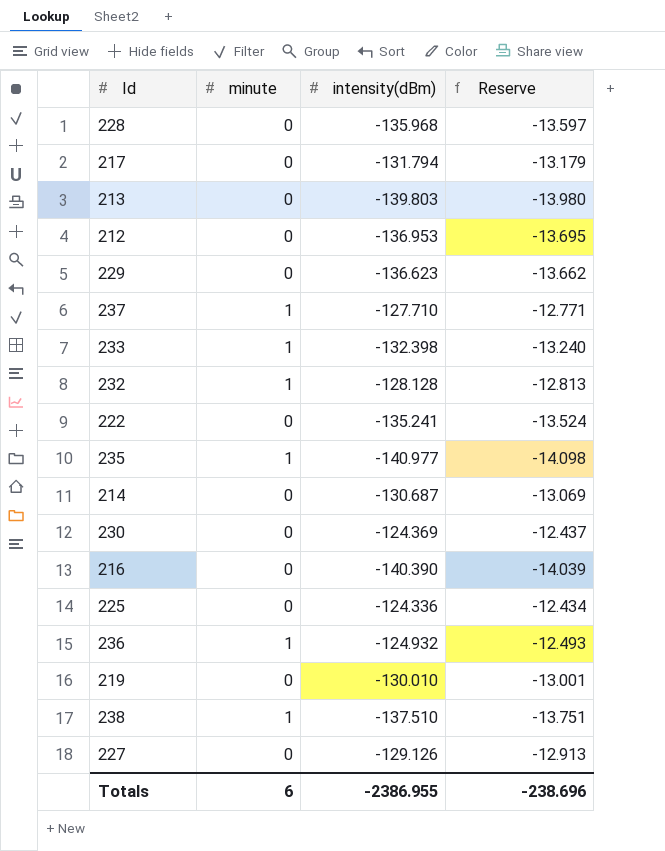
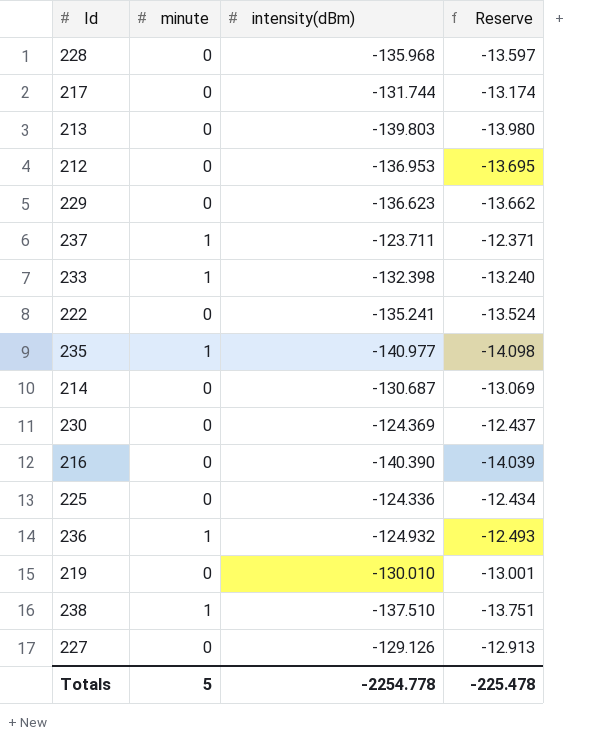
row 232: 1 | -128.128 | -12.813 -> none
217 | intensity(dBm): -131.794 -> -131.744
217 | Reserve: -13.179 -> -13.174
237 | intensity(dBm): -127.710 -> -123.711
237 | Reserve: -12.771 -> -12.371
Totals | minute: 6 -> 5
Totals | intensity(dBm): -2386.955 -> -2254.778
Totals | Reserve: -238.696 -> -225.478

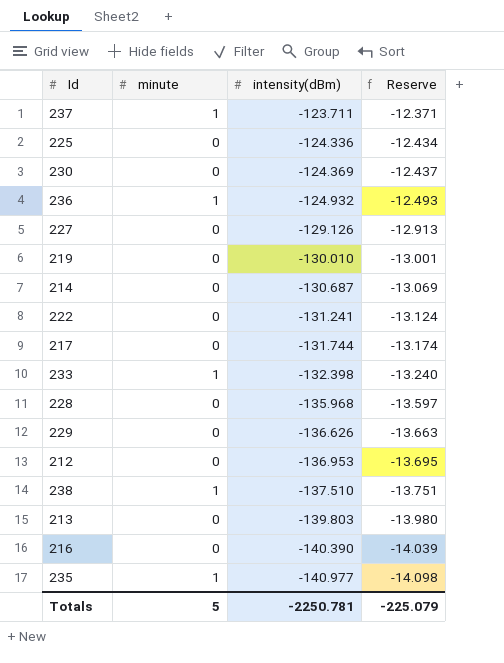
row order: none -> intensity(dBm) descending
222 | intensity(dBm): -135.241 -> -131.241
222 | Reserve: -13.524 -> -13.124
229 | intensity(dBm): -136.623 -> -136.626
229 | Reserve: -13.662 -> -13.663
Totals | intensity(dBm): -2254.778 -> -2250.781
Totals | Reserve: -225.478 -> -225.079

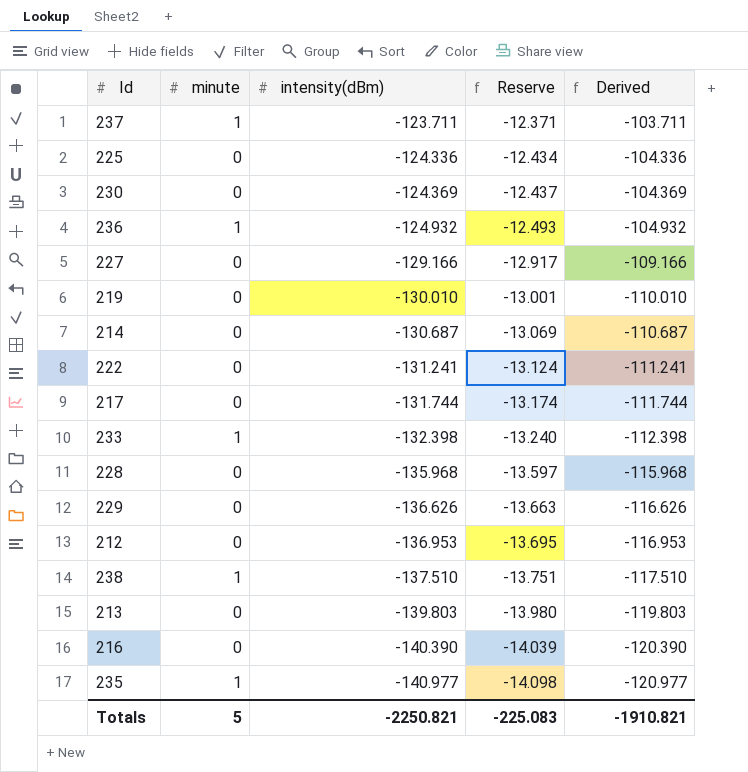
column Derived | formula: none -> [intensity(dBm)] + 20
227 | intensity(dBm): -129.126 -> -129.166
227 | Reserve: -12.913 -> -12.917
Totals | intensity(dBm): -2250.781 -> -2250.821
Totals | Reserve: -225.079 -> -225.083

